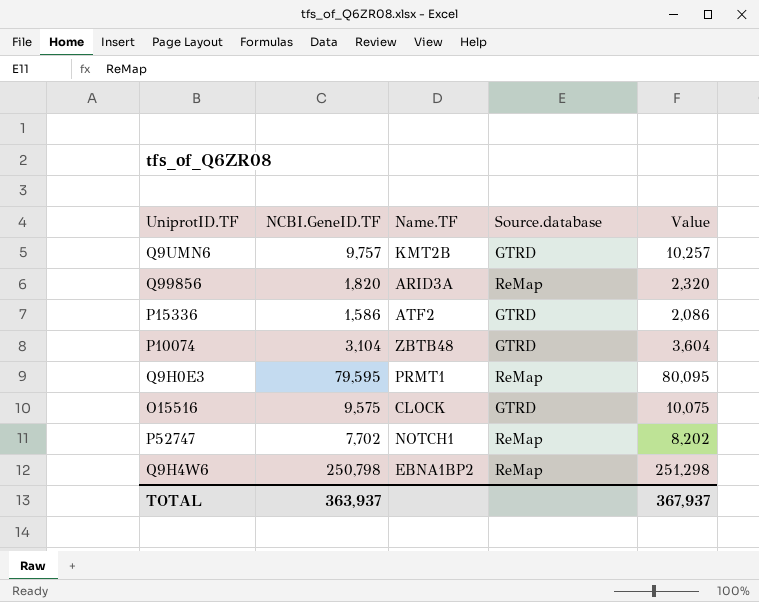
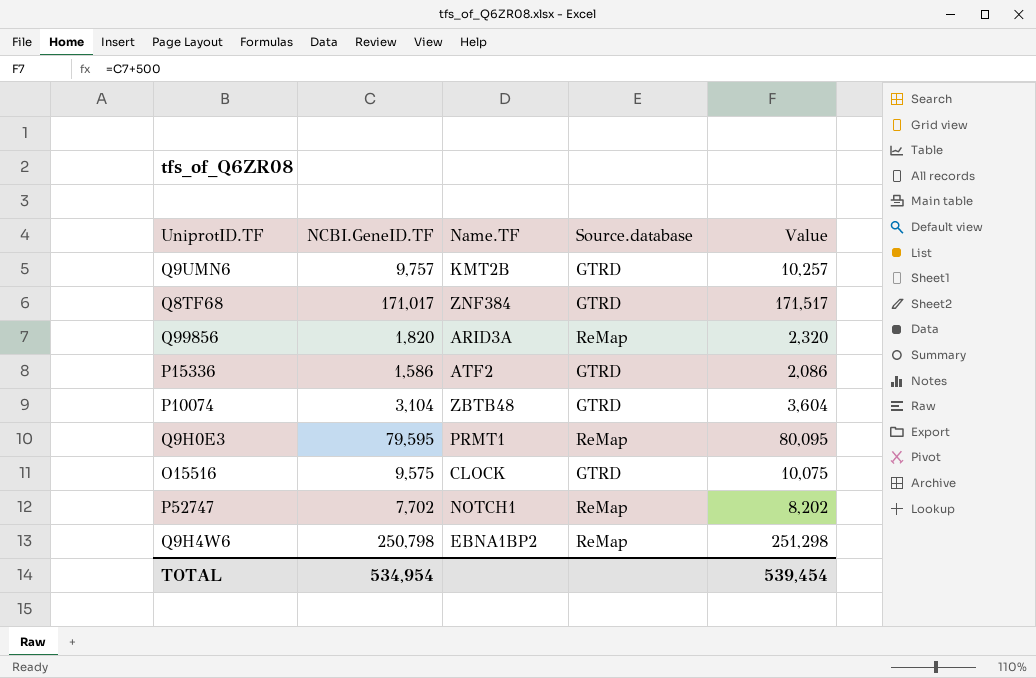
row Q8TF68: none -> 171,017 | ZNF384 | GTRD | 171,517
TOTAL | NCBI.GeneID.TF: 363,937 -> 534,954
TOTAL | Value: 367,937 -> 539,454

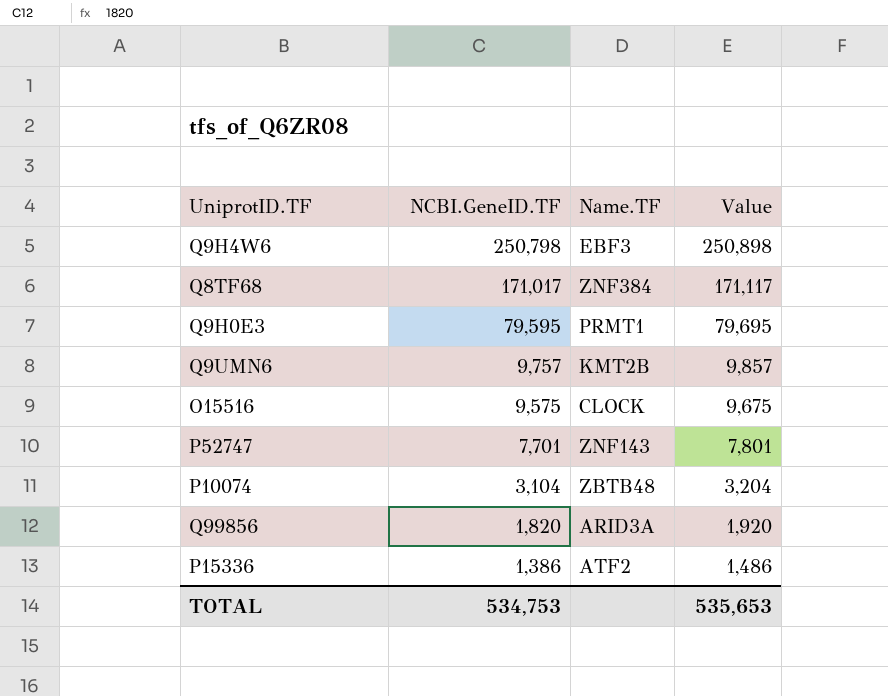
row order: none -> NCBI.GeneID.TF descending
column Source.database | position: 4 -> none
column Value | formula: [NCBI.GeneID.TF] + 500 -> [NCBI.GeneID.TF] + 100
Q9H4W6 | Name.TF: EBNA1BP2 -> EBF3
P52747 | NCBI.GeneID.TF: 7,702 -> 7,701
P52747 | Name.TF: NOTCH1 -> ZNF143
P15336 | NCBI.GeneID.TF: 1,586 -> 1,386
TOTAL | NCBI.GeneID.TF: 534,954 -> 534,753
TOTAL | Value: 539,454 -> 535,653

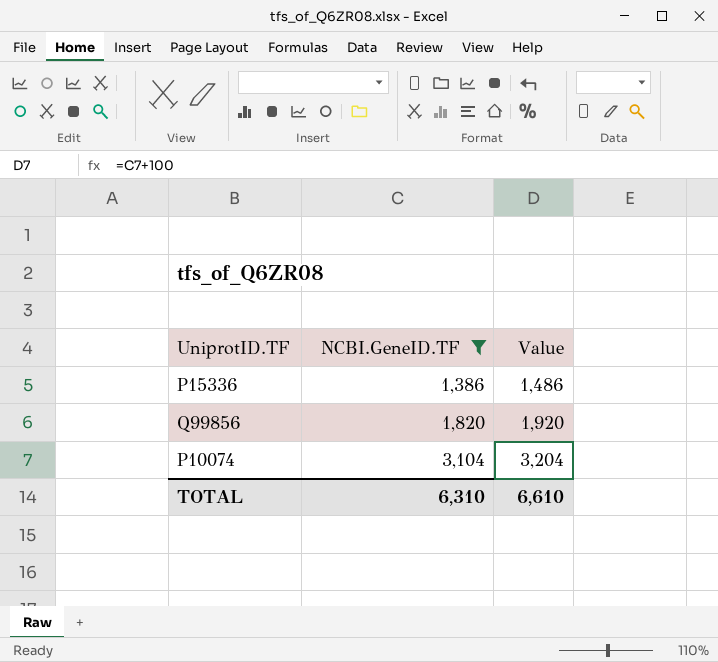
filter: none -> NCBI.GeneID.TF <= 3,104
row order: NCBI.GeneID.TF descending -> NCBI.GeneID.TF ascending
column Name.TF | position: 3 -> none
TOTAL | NCBI.GeneID.TF: 534,753 -> 6,310
TOTAL | Value: 535,653 -> 6,610

